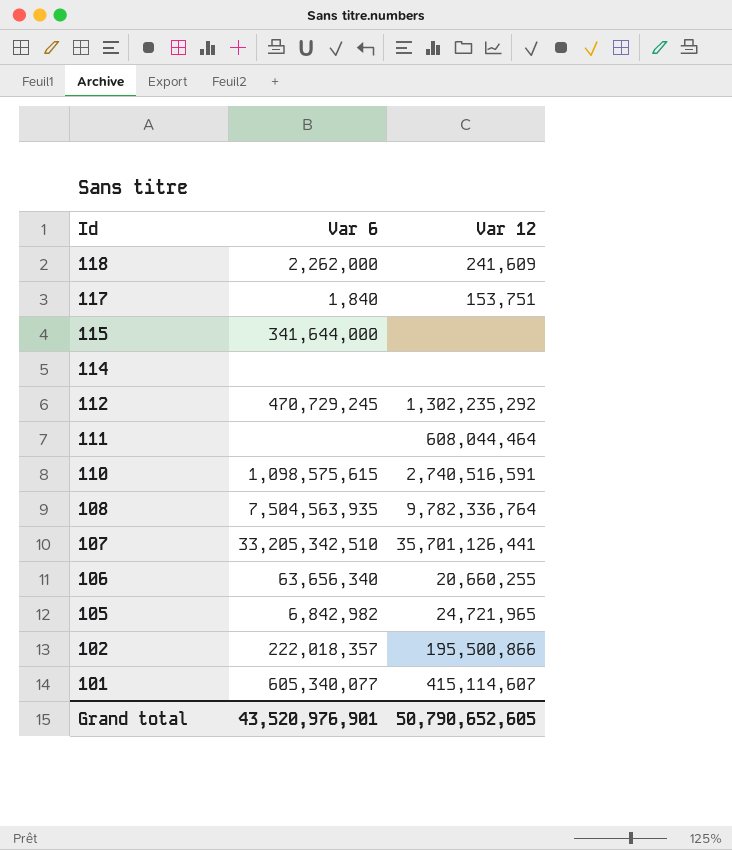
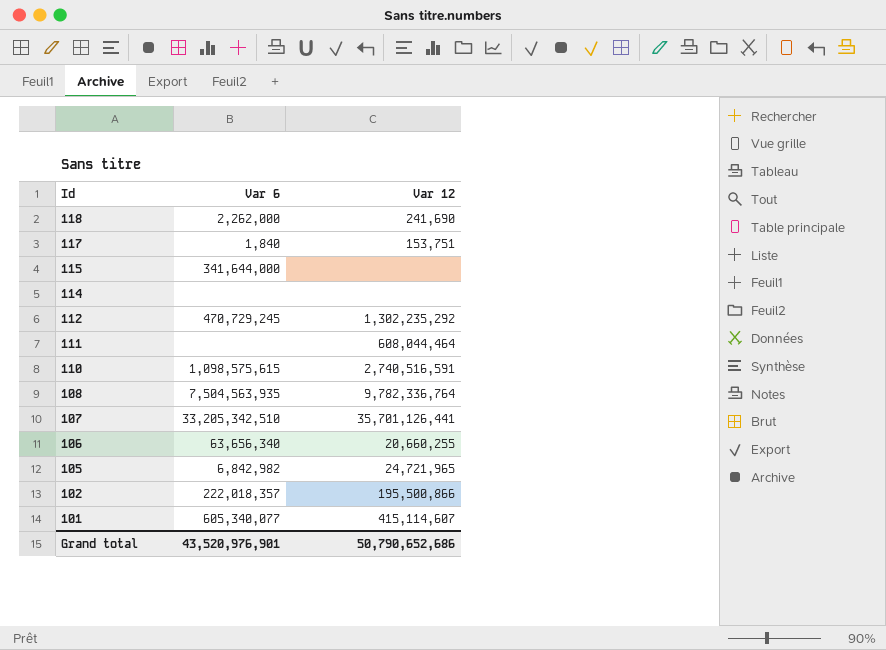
118 | Var 12: 241,609 -> 241,690
Grand total | Var 12: 50,790,652,605 -> 50,790,652,686

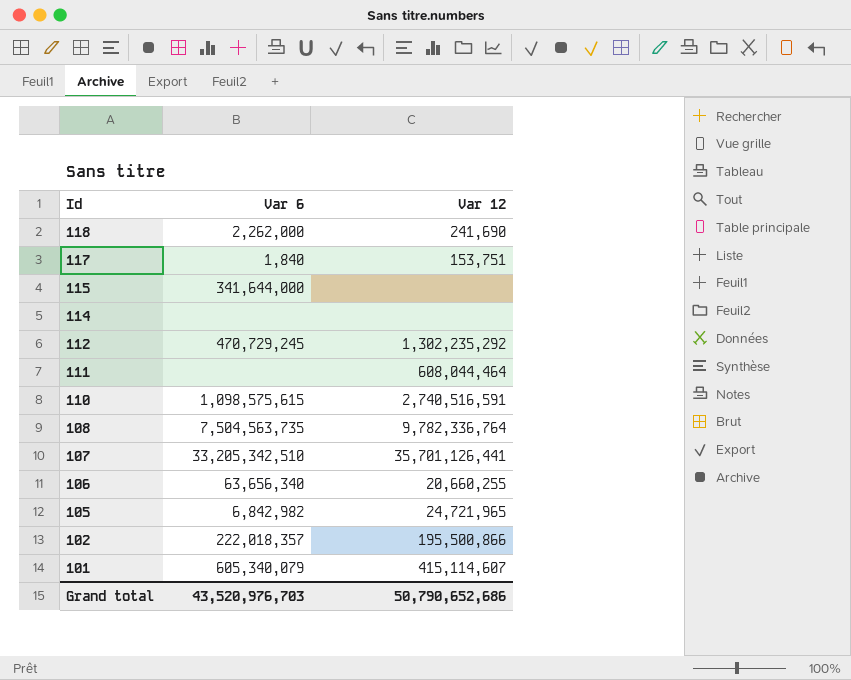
108 | Var 6: 7,504,563,935 -> 7,504,563,735
101 | Var 6: 605,340,077 -> 605,340,079
Grand total | Var 6: 43,520,976,901 -> 43,520,976,703

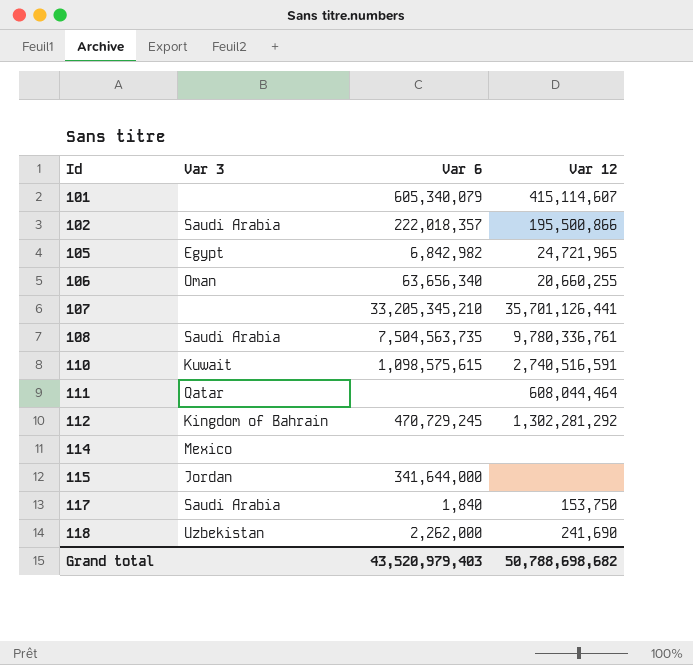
row order: Id descending -> Id ascending
column Var 3 | position: none -> 2
107 | Var 6: 33,205,342,510 -> 33,205,345,210
108 | Var 12: 9,782,336,764 -> 9,780,336,761
112 | Var 12: 1,302,235,292 -> 1,302,281,292
117 | Var 12: 153,751 -> 153,750
Grand total | Var 6: 43,520,976,703 -> 43,520,979,403
Grand total | Var 12: 50,790,652,686 -> 50,788,698,682

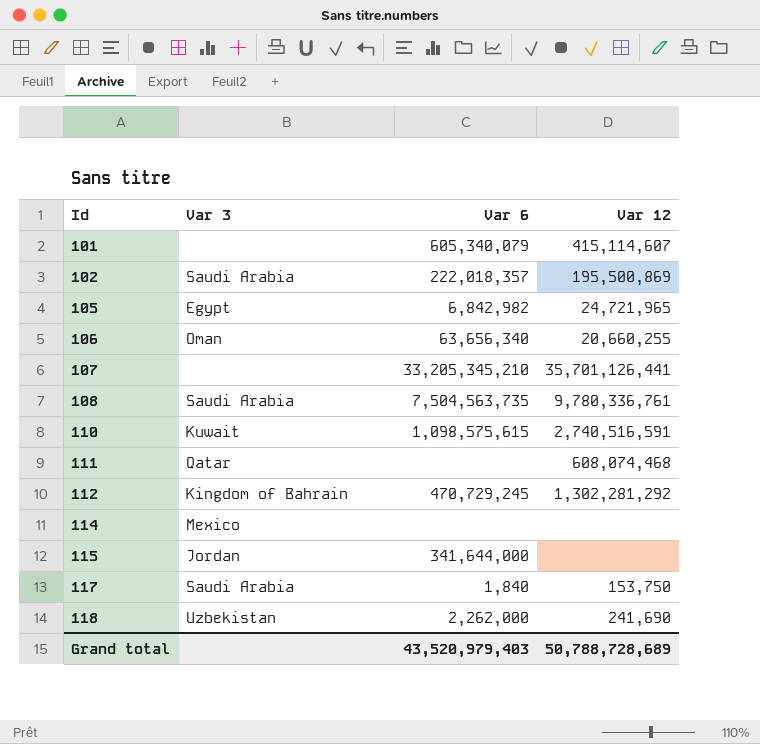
102 | Var 12: 195,500,866 -> 195,500,869
111 | Var 12: 608,044,464 -> 608,074,468
Grand total | Var 12: 50,788,698,682 -> 50,788,728,689

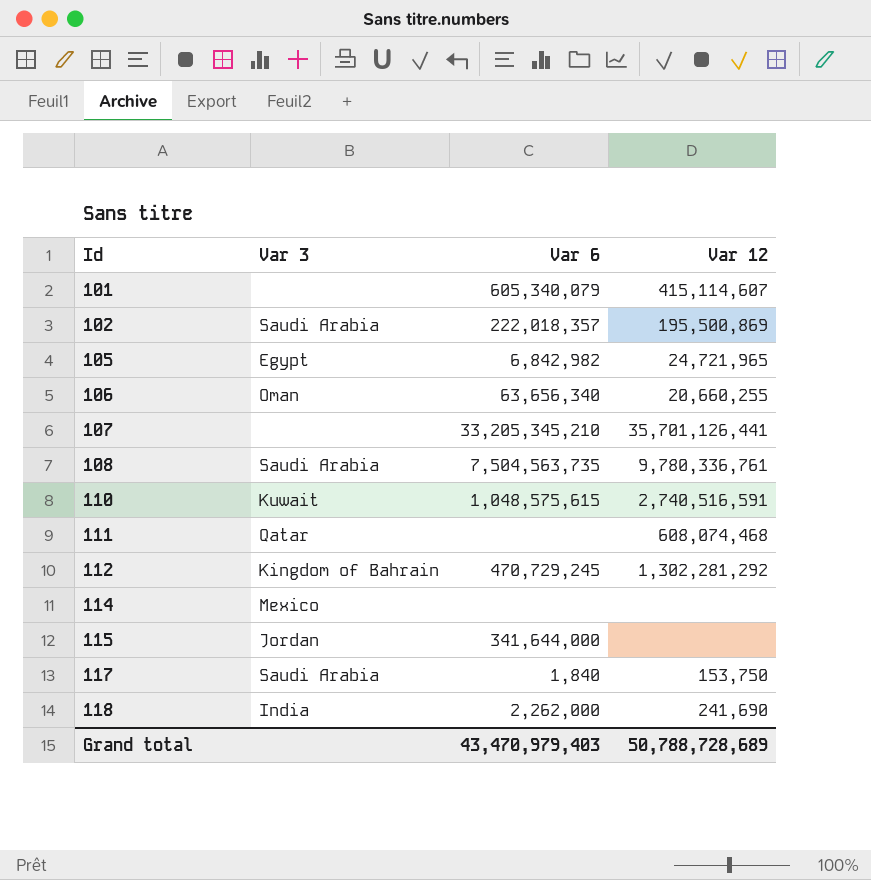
110 | Var 6: 1,098,575,615 -> 1,048,575,615
118 | Var 3: Uzbekistan -> India
Grand total | Var 6: 43,520,979,403 -> 43,470,979,403

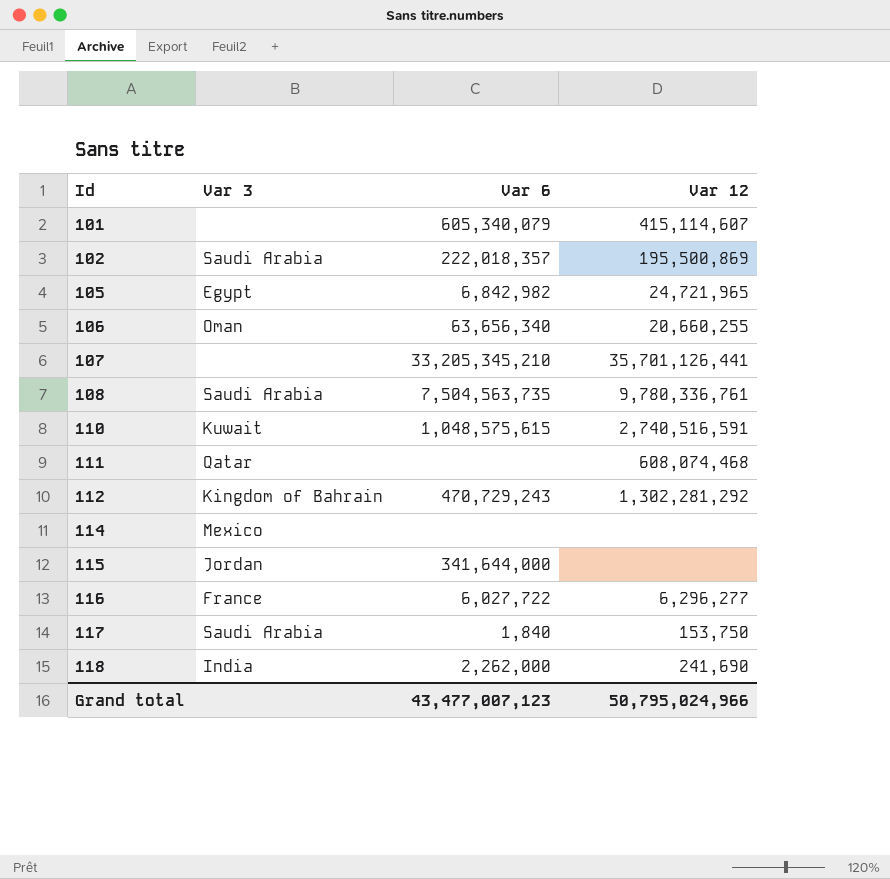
112 | Var 6: 470,729,245 -> 470,729,243
row 116: none -> France | 6,027,722 | 6,296,277
Grand total | Var 6: 43,470,979,403 -> 43,477,007,123
Grand total | Var 12: 50,788,728,689 -> 50,795,024,966

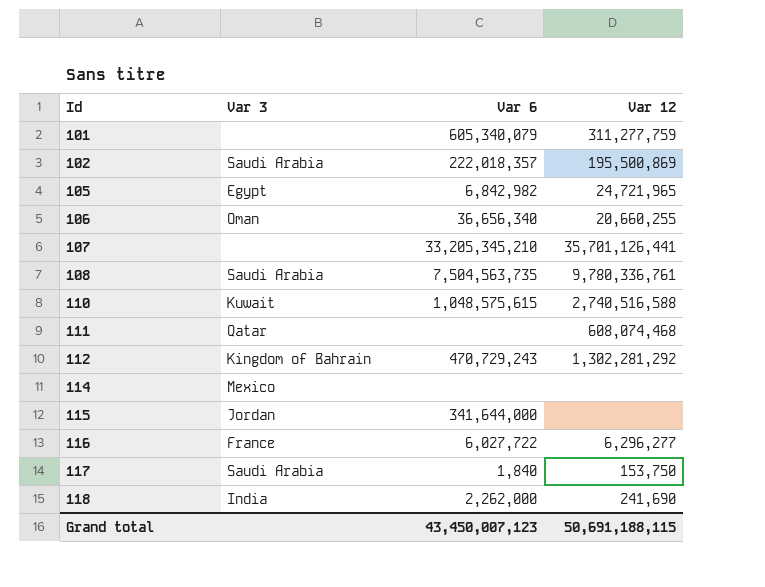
101 | Var 12: 415,114,607 -> 311,277,759
106 | Var 6: 63,656,340 -> 36,656,340
110 | Var 12: 2,740,516,591 -> 2,740,516,588
Grand total | Var 6: 43,477,007,123 -> 43,450,007,123
Grand total | Var 12: 50,795,024,966 -> 50,691,188,115

